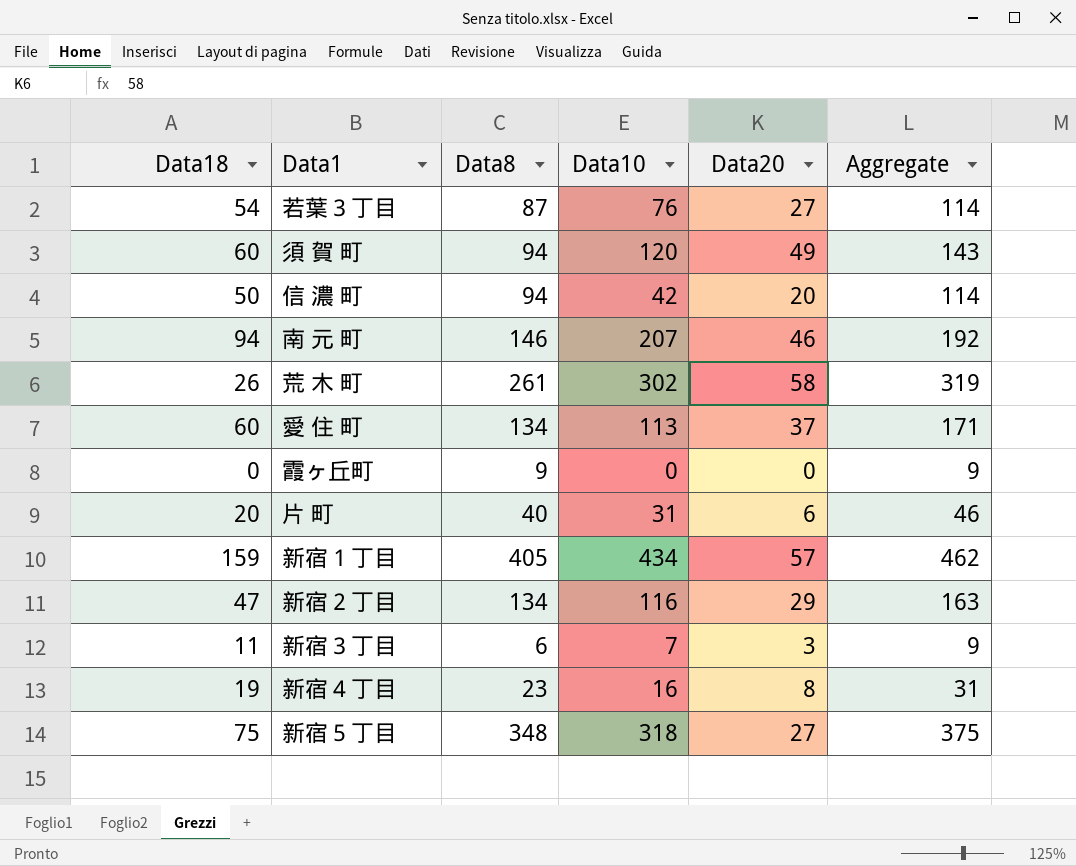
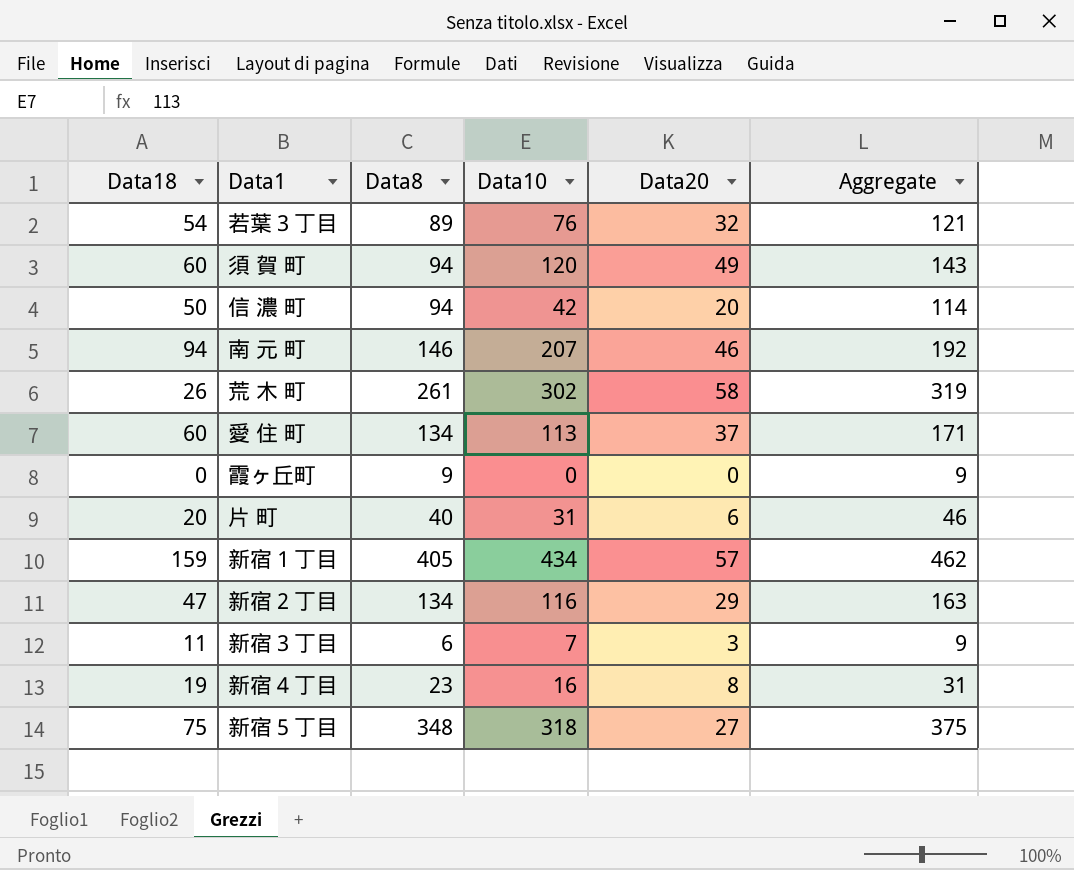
若葉３丁目 | Data8: 87 -> 89
若葉３丁目 | Data20: 27 -> 32
若葉３丁目 | Aggregate: 114 -> 121

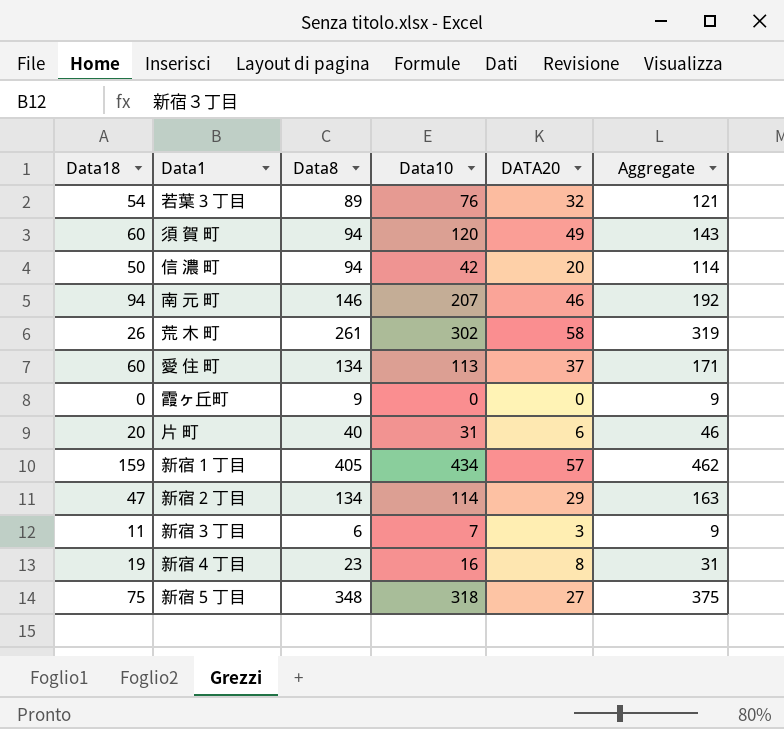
column name: Data20 -> DATA20
新宿２丁目 | Data10: 116 -> 114

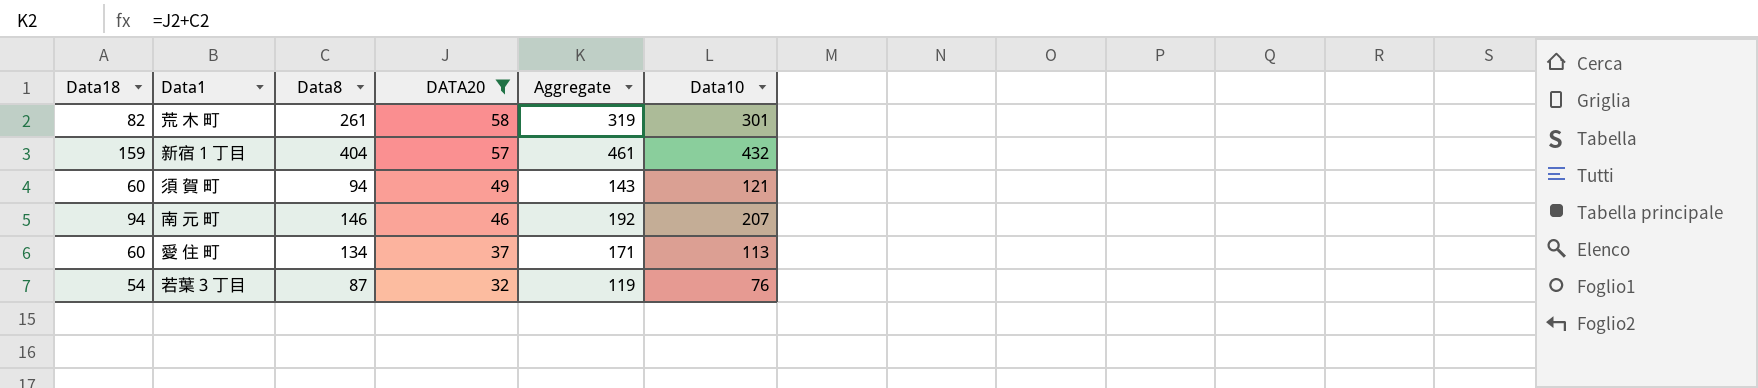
filter: none -> DATA20 >= 32
row order: none -> DATA20 descending
column Data10 | position: 4 -> 6
荒 木 町 | Data18: 26 -> 82
荒 木 町 | Data10: 302 -> 301
新宿１丁目 | Data8: 405 -> 404
新宿１丁目 | Aggregate: 462 -> 461
新宿１丁目 | Data10: 434 -> 432
須 賀 町 | Data10: 120 -> 121
若葉３丁目 | Data8: 89 -> 87
若葉３丁目 | Aggregate: 121 -> 119

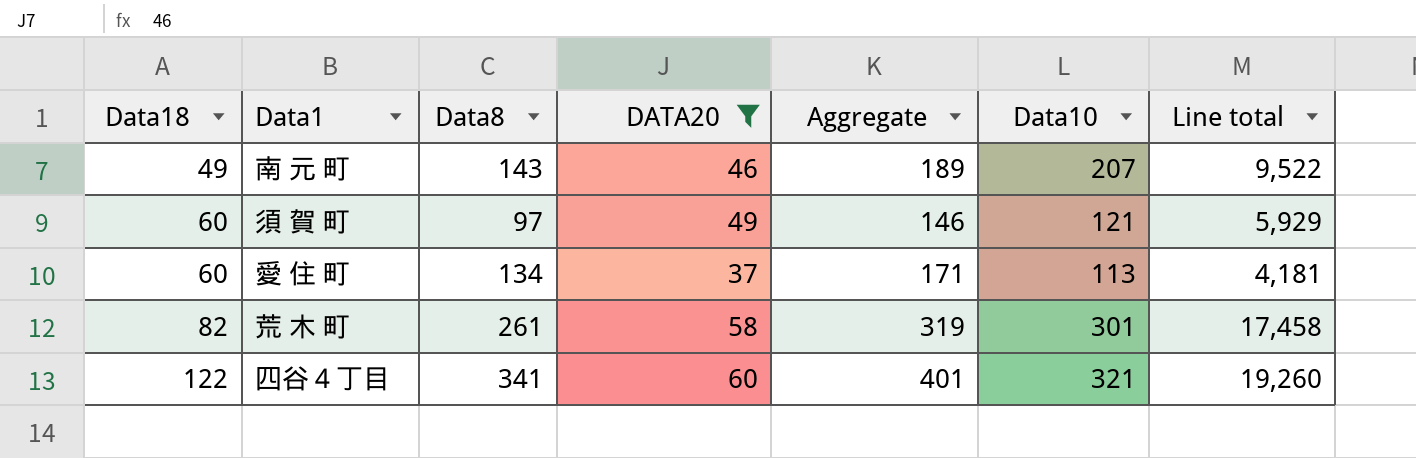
row order: DATA20 descending -> Data18 ascending
column Line total | formula: none -> [DATA20] * [Data10]
row 新宿１丁目: 159 | 404 | 57 | 461 | 432 -> none
row 若葉３丁目: 54 | 87 | 32 | 119 | 76 -> none
南 元 町 | Data18: 94 -> 49
南 元 町 | Data8: 146 -> 143
南 元 町 | Aggregate: 192 -> 189
須 賀 町 | Data8: 94 -> 97
須 賀 町 | Aggregate: 143 -> 146
row 四谷４丁目: none -> 122 | 341 | 60 | 401 | 321 | 19,260

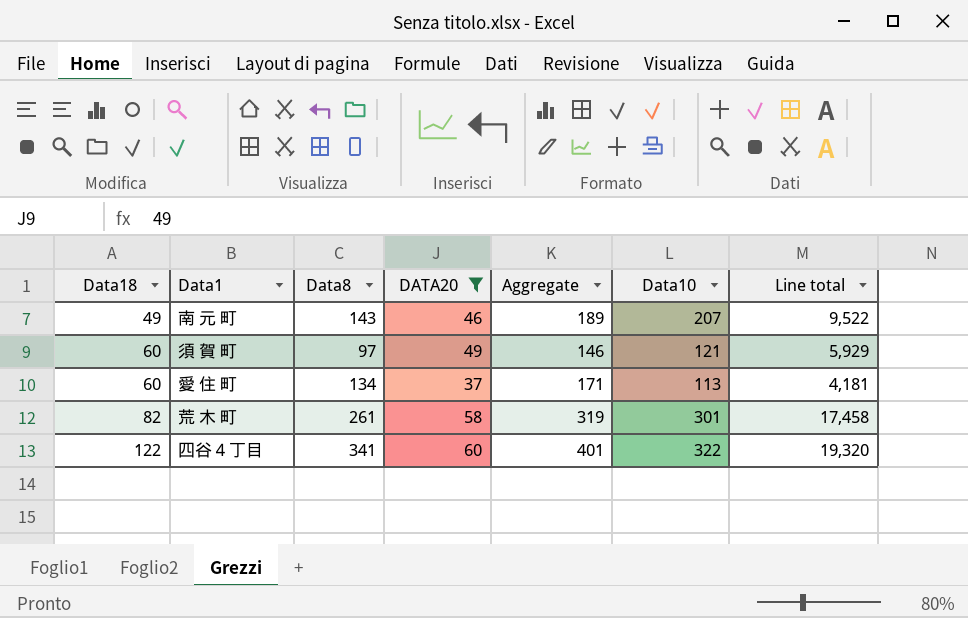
四谷４丁目 | Data10: 321 -> 322
四谷４丁目 | Line total: 19,260 -> 19,320

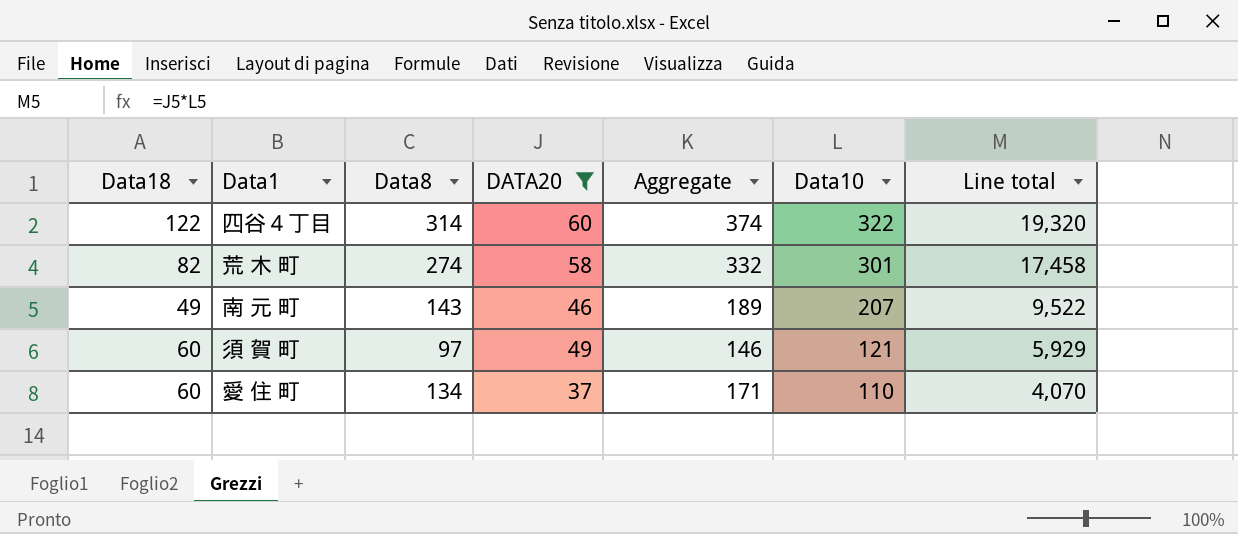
row order: Data18 ascending -> Data10 descending
四谷４丁目 | Data8: 341 -> 314
四谷４丁目 | Aggregate: 401 -> 374
荒 木 町 | Data8: 261 -> 274
荒 木 町 | Aggregate: 319 -> 332
愛 住 町 | Data10: 113 -> 110
愛 住 町 | Line total: 4,181 -> 4,070

